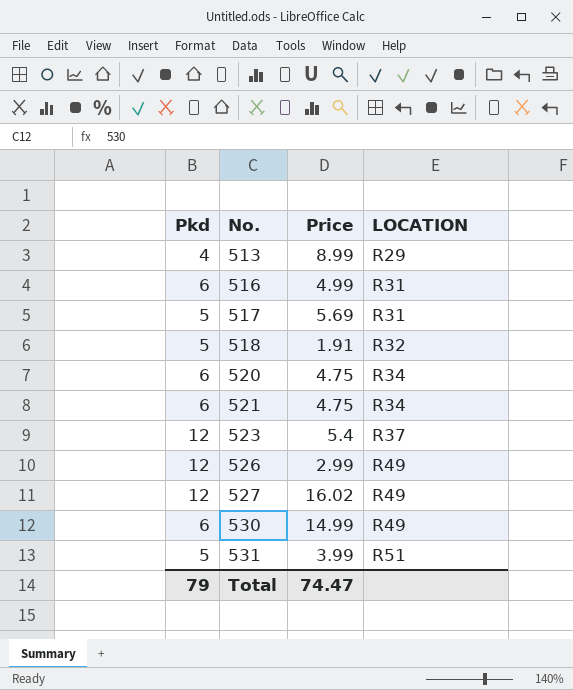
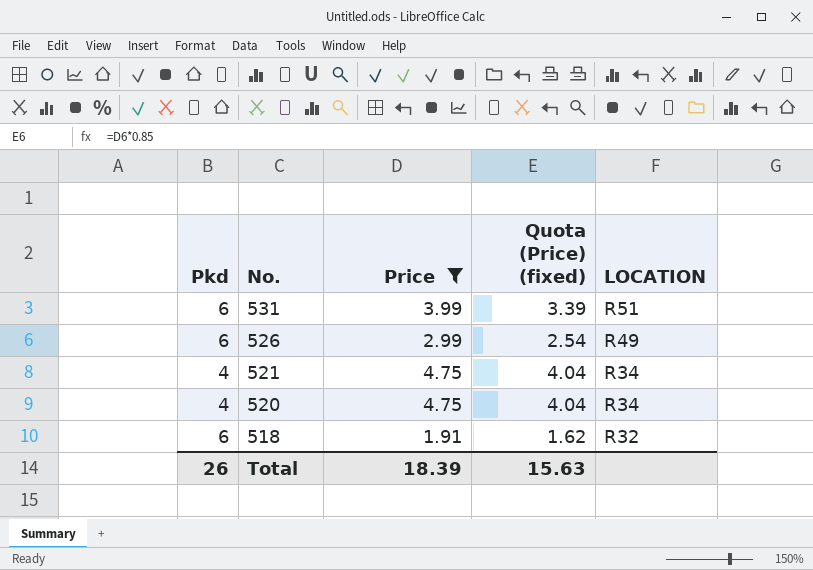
filter: none -> Price <= 4.75
row order: No. ascending -> No. descending
column Quota (Price) (fixed) | formula: none -> [Price] * 0.85
531 | Pkd: 5 -> 6
526 | Pkd: 12 -> 6
521 | Pkd: 6 -> 4
520 | Pkd: 6 -> 4
518 | Pkd: 5 -> 6
Total | Pkd: 79 -> 26
Total | Price: 74.47 -> 18.39

